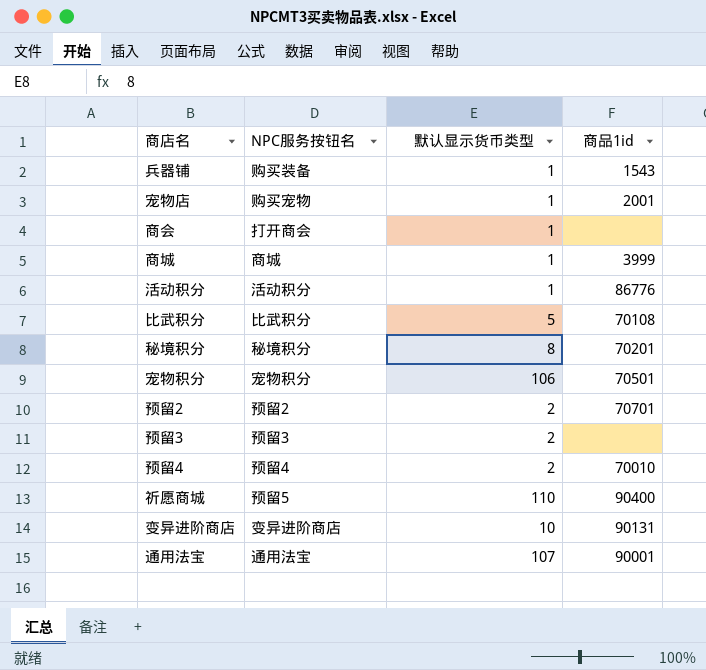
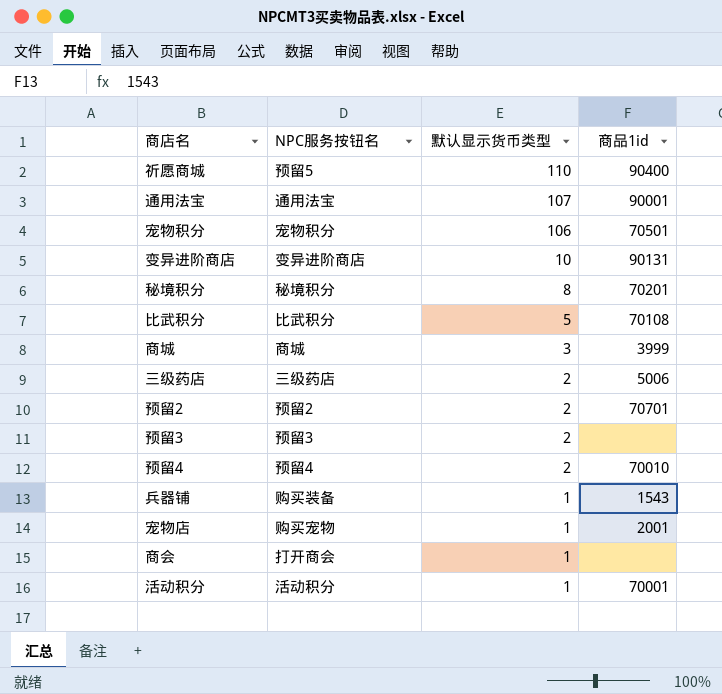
row order: none -> 默认显示货币类型 descending
商城 | 默认显示货币类型: 1 -> 3
row 三级药店: none -> 三级药店 | 2 | 5006
活动积分 | 商品1id: 86776 -> 70001

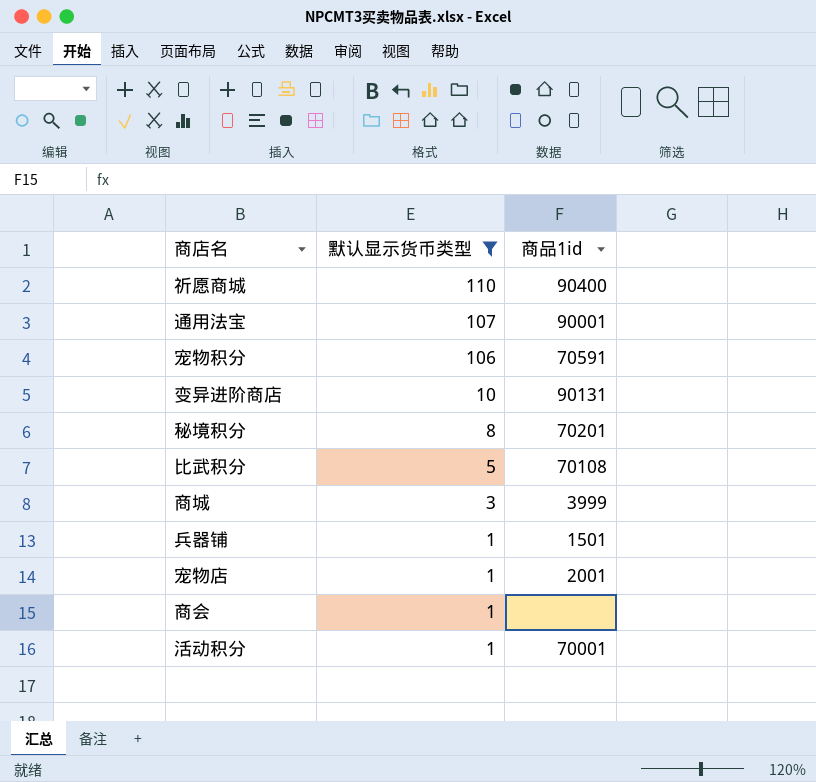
filter: none -> 默认显示货币类型 != 2
column NPC服务按钮名 | position: 2 -> none
宠物积分 | 商品1id: 70501 -> 70591
兵器铺 | 商品1id: 1543 -> 1501

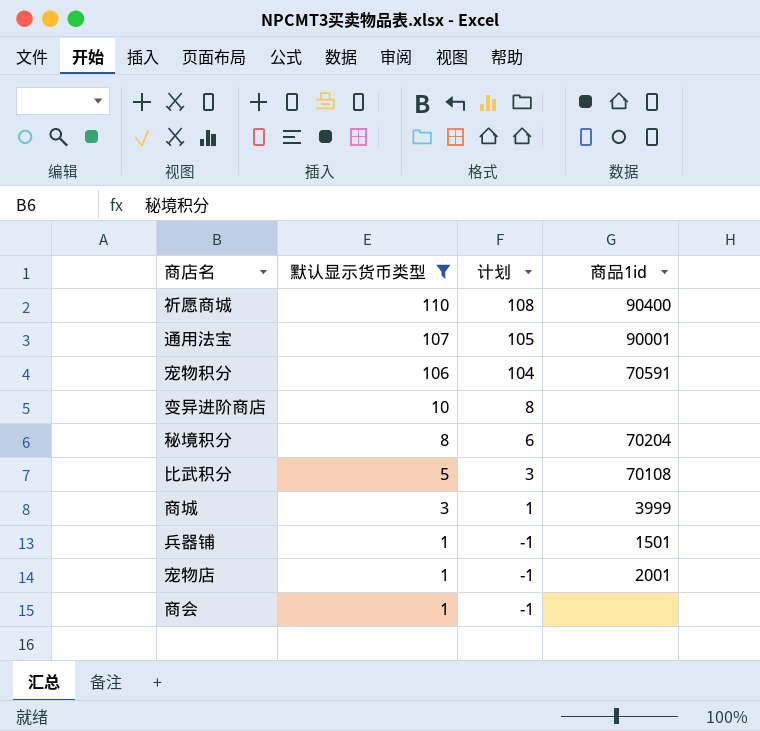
column 计划 | formula: none -> [默认显示货币类型] - 2
row 活动积分: 1 | 70001 -> none
变异进阶商店 | 商品1id: 90131 -> none
秘境积分 | 商品1id: 70201 -> 70204

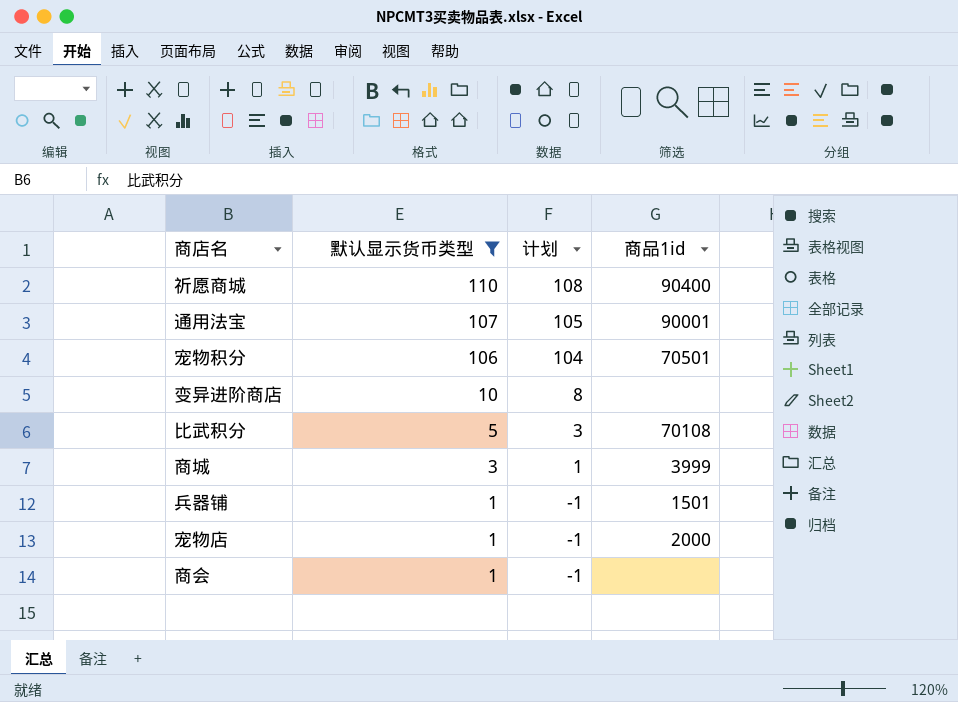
row 秘境积分: 8 | 6 | 70204 -> none
宠物积分 | 商品1id: 70591 -> 70501
宠物店 | 商品1id: 2001 -> 2000

